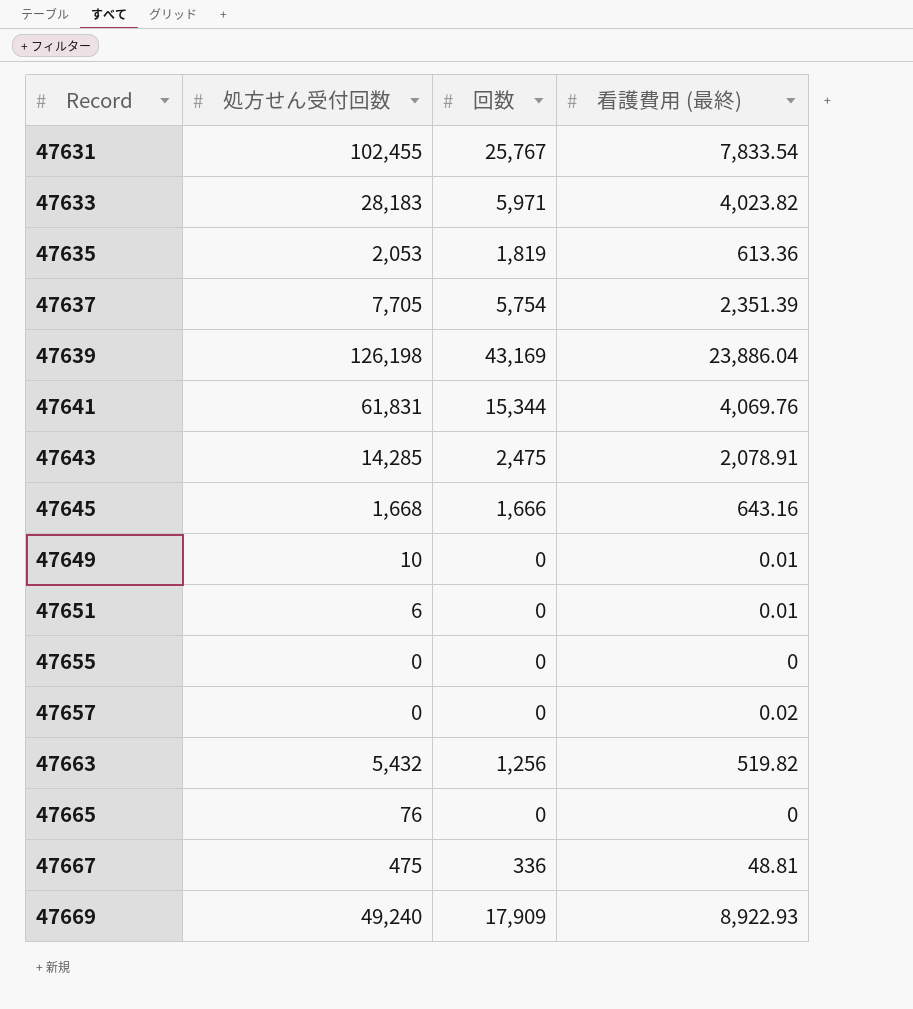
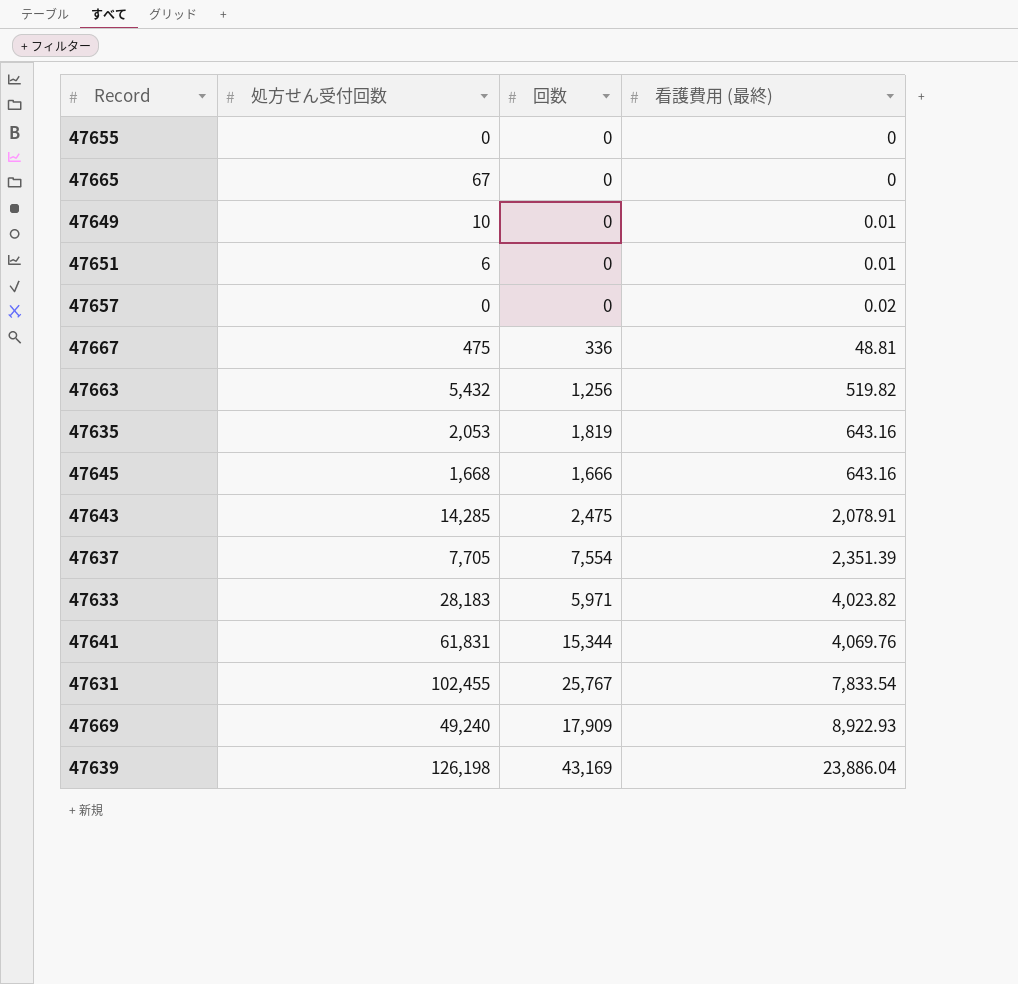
row order: Record ascending -> 看護費用 (最終) ascending
47665 | 処方せん受付回数: 76 -> 67
47635 | 看護費用 (最終): 613.36 -> 643.16
47637 | 回数: 5,754 -> 7,554

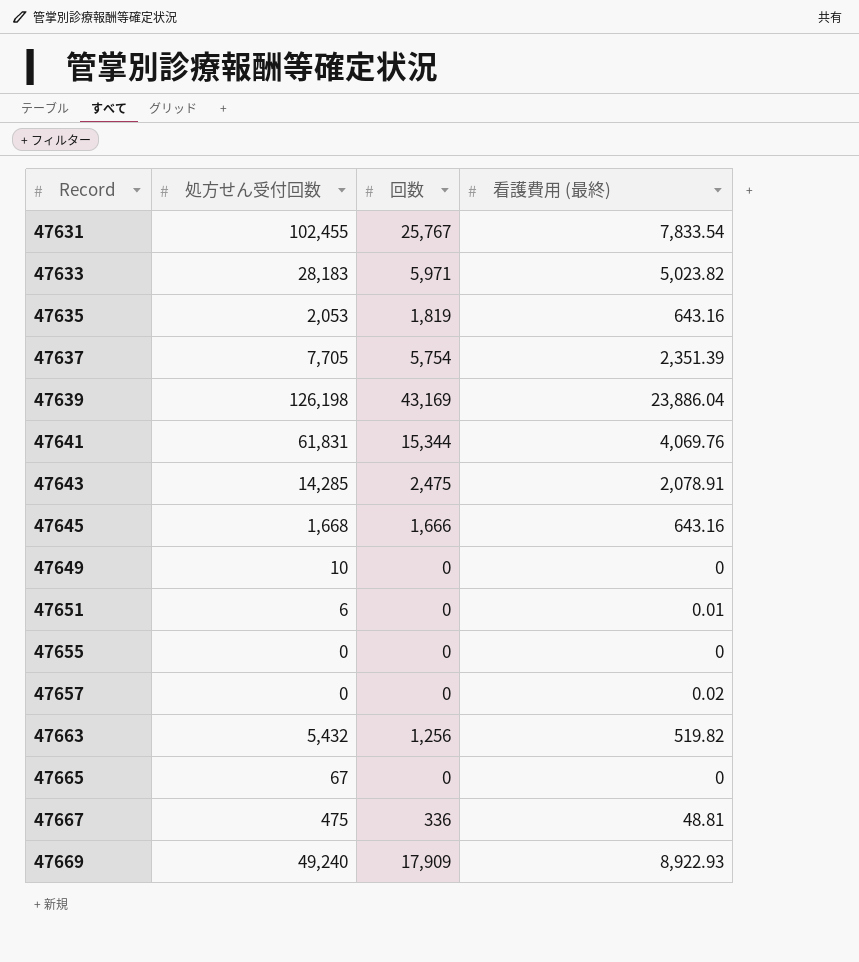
row order: 看護費用 (最終) ascending -> Record ascending
47633 | 看護費用 (最終): 4,023.82 -> 5,023.82
47637 | 回数: 7,554 -> 5,754
47649 | 看護費用 (最終): 0.01 -> 0

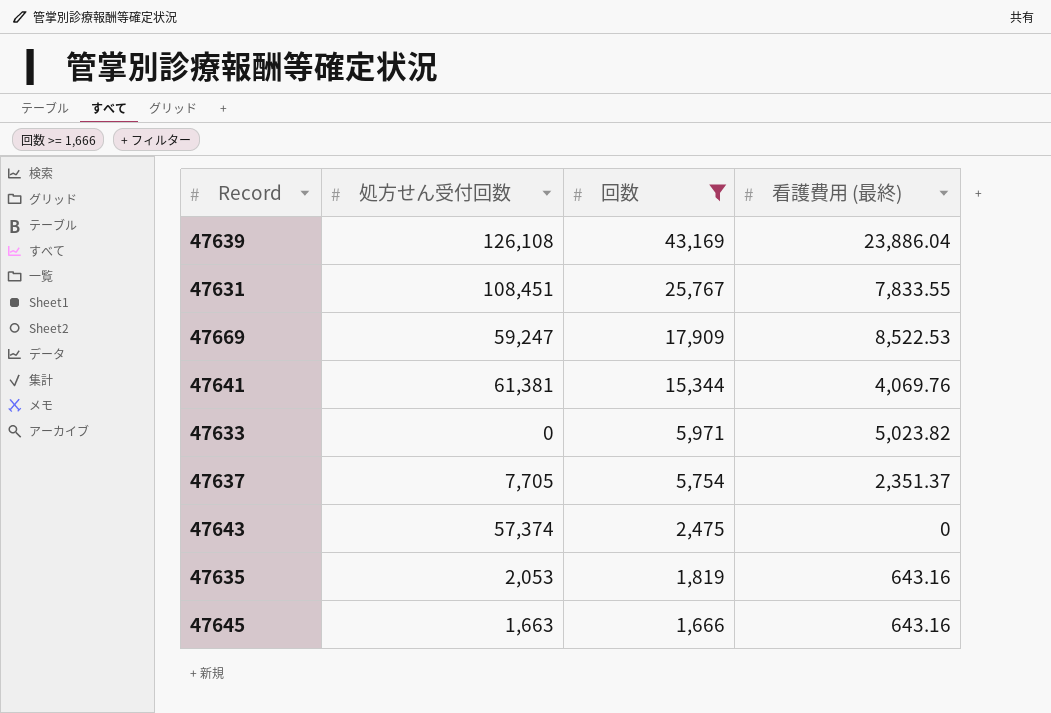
filter: none -> 回数 >= 1,666
row order: Record ascending -> 回数 descending
47639 | 処方せん受付回数: 126,198 -> 126,108
47631 | 処方せん受付回数: 102,455 -> 108,451
47631 | 看護費用 (最終): 7,833.54 -> 7,833.55
47669 | 処方せん受付回数: 49,240 -> 59,247
47669 | 看護費用 (最終): 8,922.93 -> 8,522.53
47641 | 処方せん受付回数: 61,831 -> 61,381
47633 | 処方せん受付回数: 28,183 -> 0
47637 | 看護費用 (最終): 2,351.39 -> 2,351.37
47643 | 処方せん受付回数: 14,285 -> 57,374
47643 | 看護費用 (最終): 2,078.91 -> 0
47645 | 処方せん受付回数: 1,668 -> 1,663

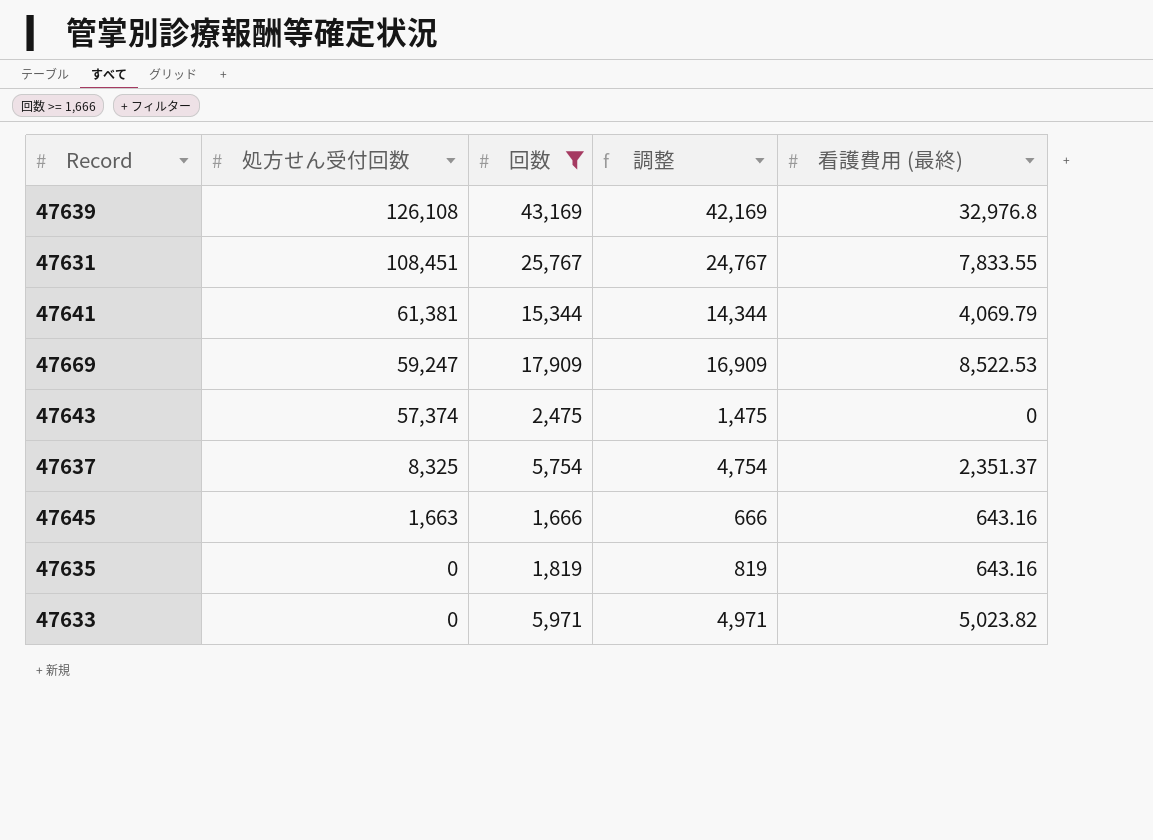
row order: 回数 descending -> 処方せん受付回数 descending
column 調整 | formula: none -> [回数] - 1000
47639 | 看護費用 (最終): 23,886.04 -> 32,976.8
47641 | 看護費用 (最終): 4,069.76 -> 4,069.79
47637 | 処方せん受付回数: 7,705 -> 8,325
47635 | 処方せん受付回数: 2,053 -> 0

